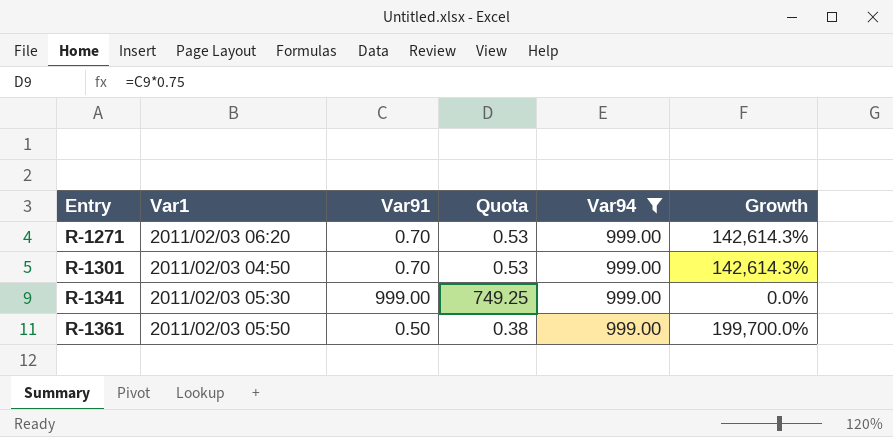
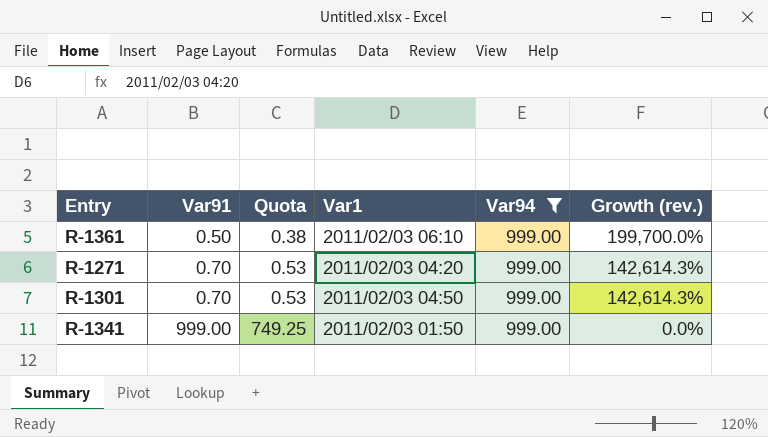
row order: Entry ascending -> Var91 ascending
column Var1 | position: 2 -> 4
column name: Growth -> Growth (rev.)
R-1361 | Var1: 2011/02/03 05:50 -> 2011/02/03 06:10
R-1271 | Var1: 2011/02/03 06:20 -> 2011/02/03 04:20
R-1341 | Var1: 2011/02/03 05:30 -> 2011/02/03 01:50

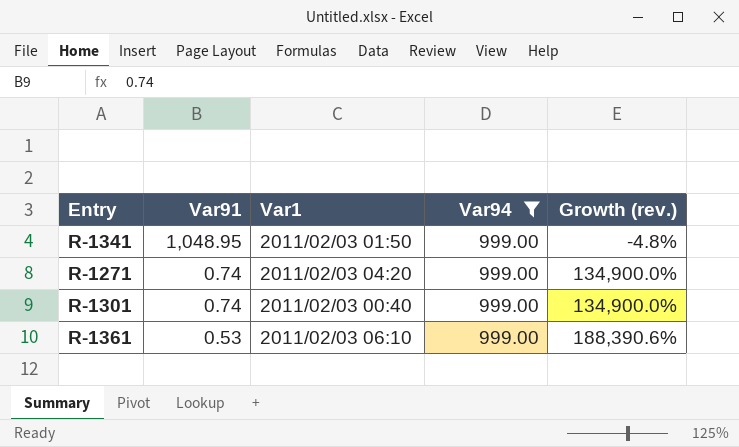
row order: Var91 ascending -> Var91 descending
column Quota | formula: [Var91] * 0.75 -> none
R-1341 | Var91: 999.00 -> 1,048.95
R-1341 | Growth (rev.): 0.0% -> -4.8%
R-1271 | Var91: 0.70 -> 0.74
R-1271 | Growth (rev.): 142,614.3% -> 134,900.0%
R-1301 | Var91: 0.70 -> 0.74
R-1301 | Var1: 2011/02/03 04:50 -> 2011/02/03 00:40
R-1301 | Growth (rev.): 142,614.3% -> 134,900.0%
R-1361 | Var91: 0.50 -> 0.53
R-1361 | Growth (rev.): 199,700.0% -> 188,390.6%

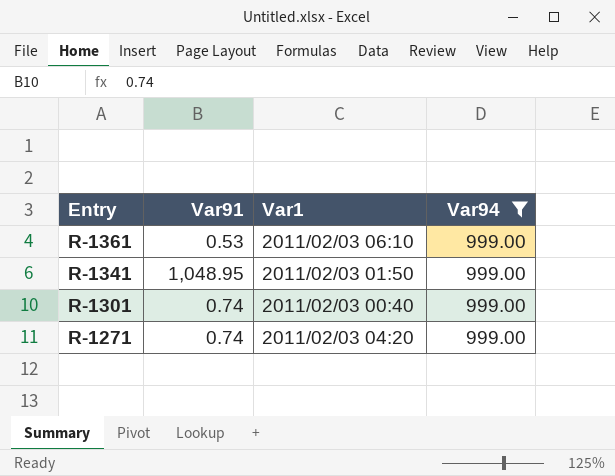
row order: Var91 descending -> Entry descending
column Growth (rev.) | formula: ([Var94] - [Var91]) / [Var91] -> none

